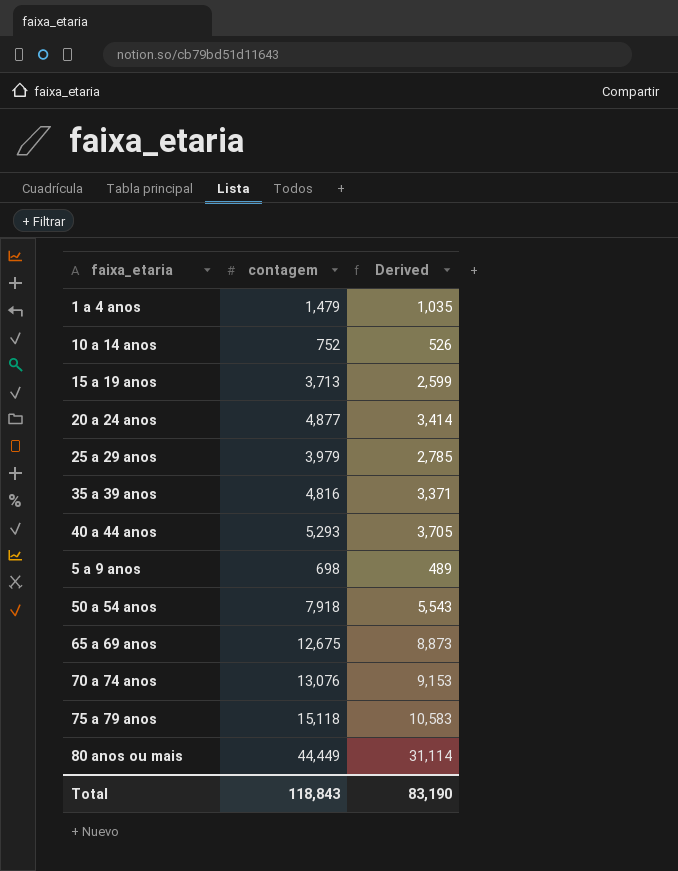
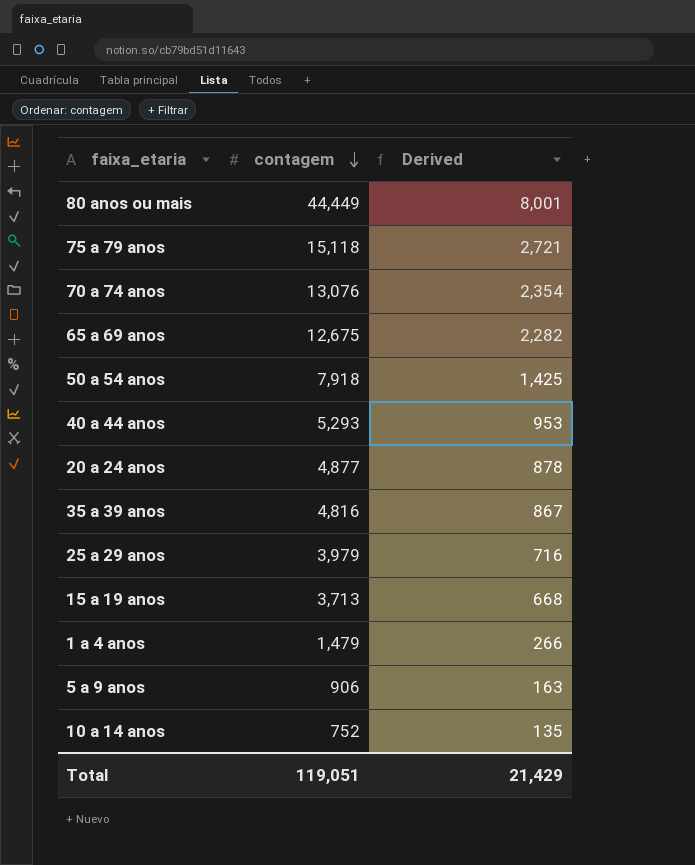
row order: none -> contagem descending
column Derived | formula: [contagem] * 0.7 -> [contagem] * 0.18
5 a 9 anos | contagem: 698 -> 906
Total | contagem: 118,843 -> 119,051
Total | Derived: 83,190 -> 21,429

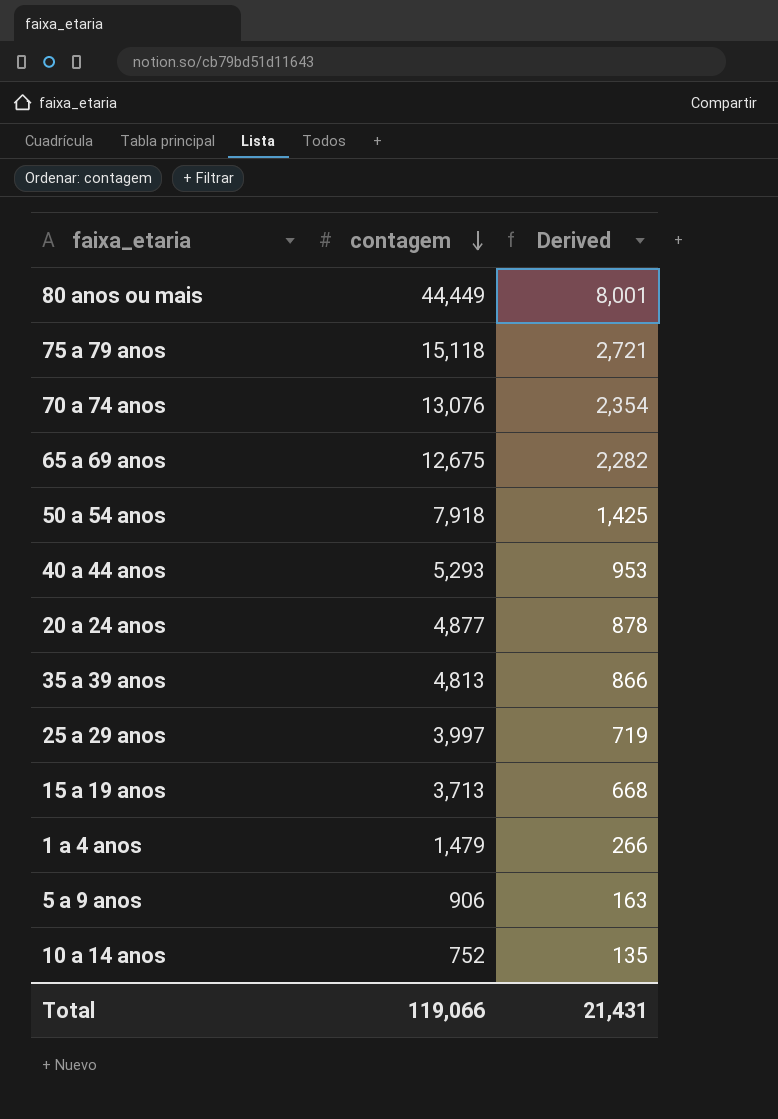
35 a 39 anos | contagem: 4,816 -> 4,813
35 a 39 anos | Derived: 867 -> 866
25 a 29 anos | contagem: 3,979 -> 3,997
25 a 29 anos | Derived: 716 -> 719
Total | contagem: 119,051 -> 119,066
Total | Derived: 21,429 -> 21,431

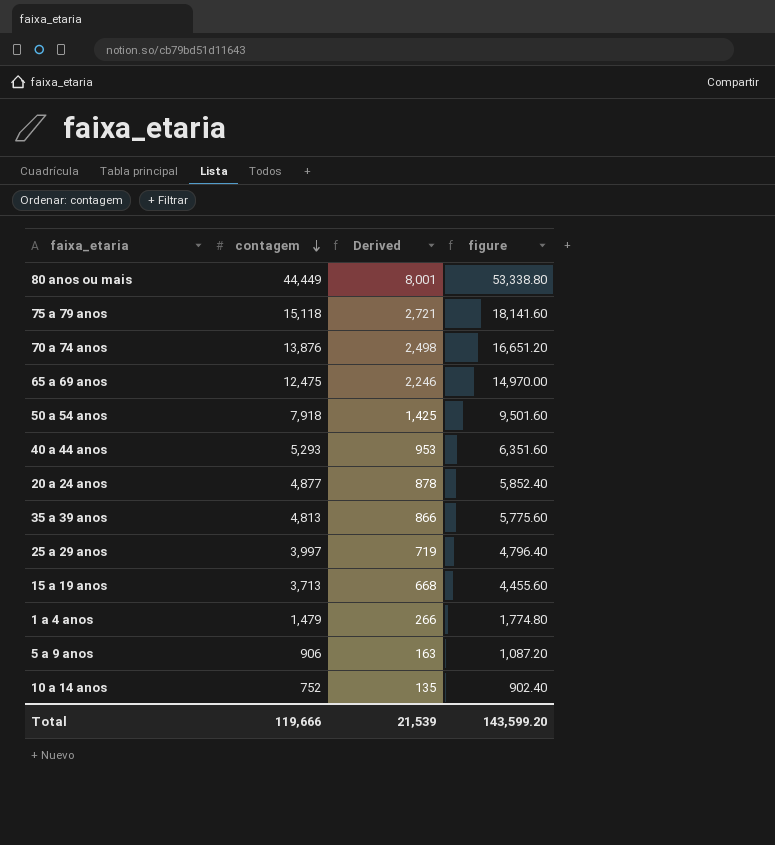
column figure | formula: none -> [contagem] * 1.2
70 a 74 anos | contagem: 13,076 -> 13,876
70 a 74 anos | Derived: 2,354 -> 2,498
65 a 69 anos | contagem: 12,675 -> 12,475
65 a 69 anos | Derived: 2,282 -> 2,246
Total | contagem: 119,066 -> 119,666
Total | Derived: 21,431 -> 21,539

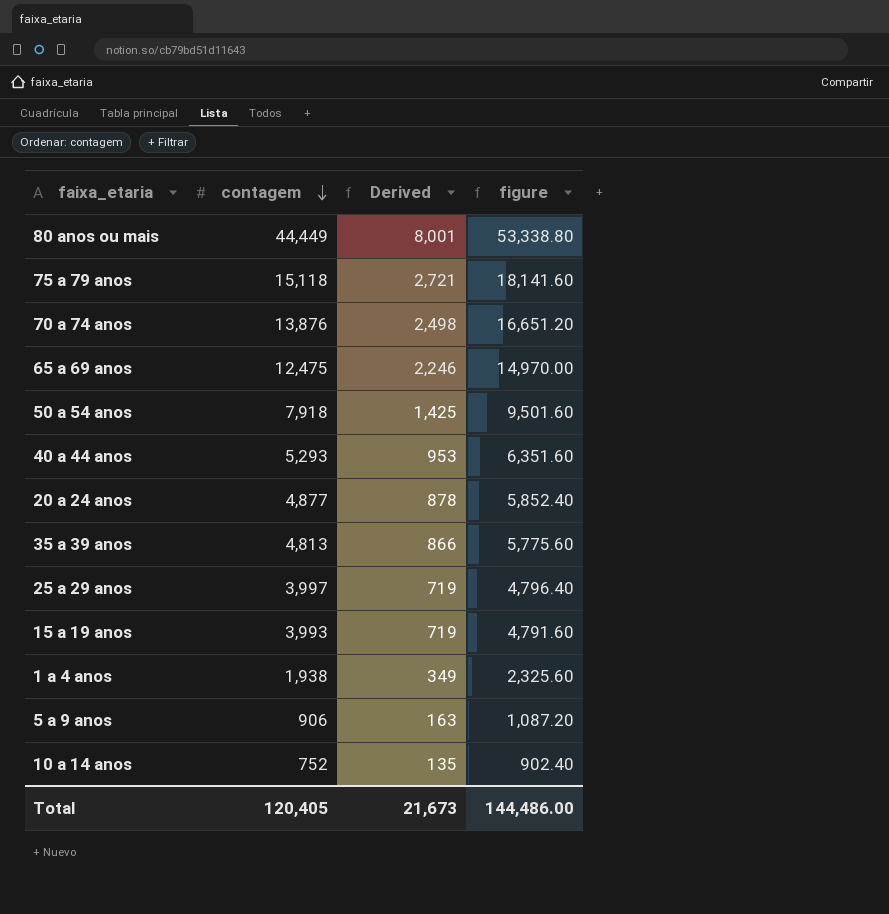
15 a 19 anos | contagem: 3,713 -> 3,993
15 a 19 anos | Derived: 668 -> 719
15 a 19 anos | figure: 4,455.60 -> 4,791.60
1 a 4 anos | contagem: 1,479 -> 1,938
1 a 4 anos | Derived: 266 -> 349
1 a 4 anos | figure: 1,774.80 -> 2,325.60
Total | contagem: 119,666 -> 120,405
Total | Derived: 21,539 -> 21,673
Total | figure: 143,599.20 -> 144,486.00

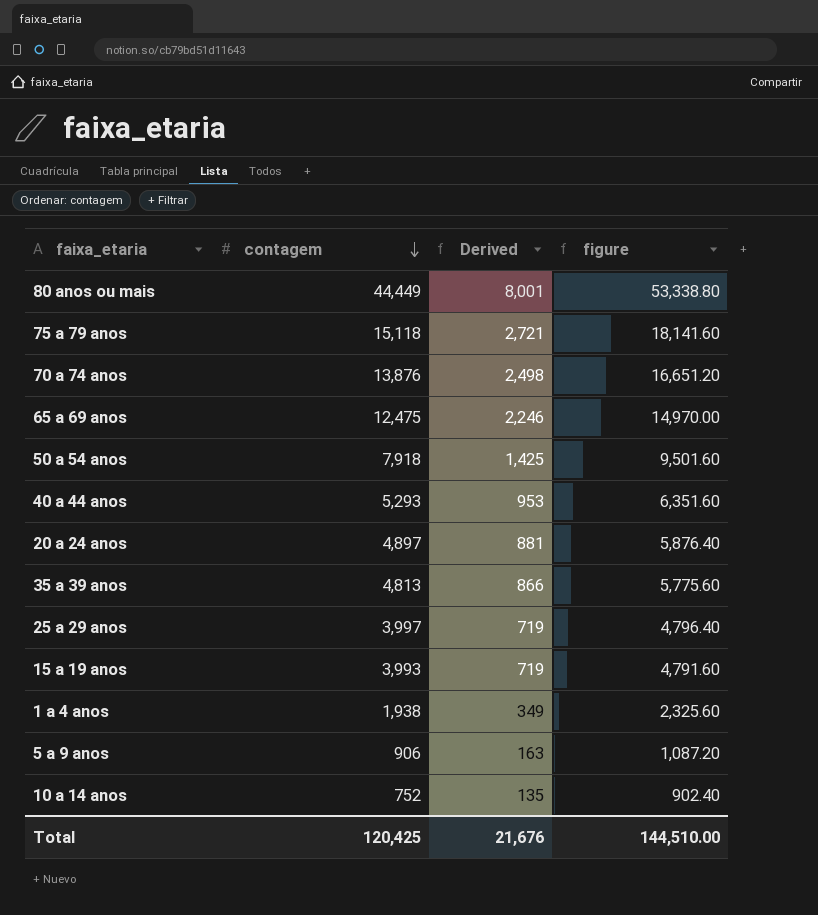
20 a 24 anos | contagem: 4,877 -> 4,897
20 a 24 anos | Derived: 878 -> 881
20 a 24 anos | figure: 5,852.40 -> 5,876.40
Total | contagem: 120,405 -> 120,425
Total | Derived: 21,673 -> 21,676
Total | figure: 144,486.00 -> 144,510.00

